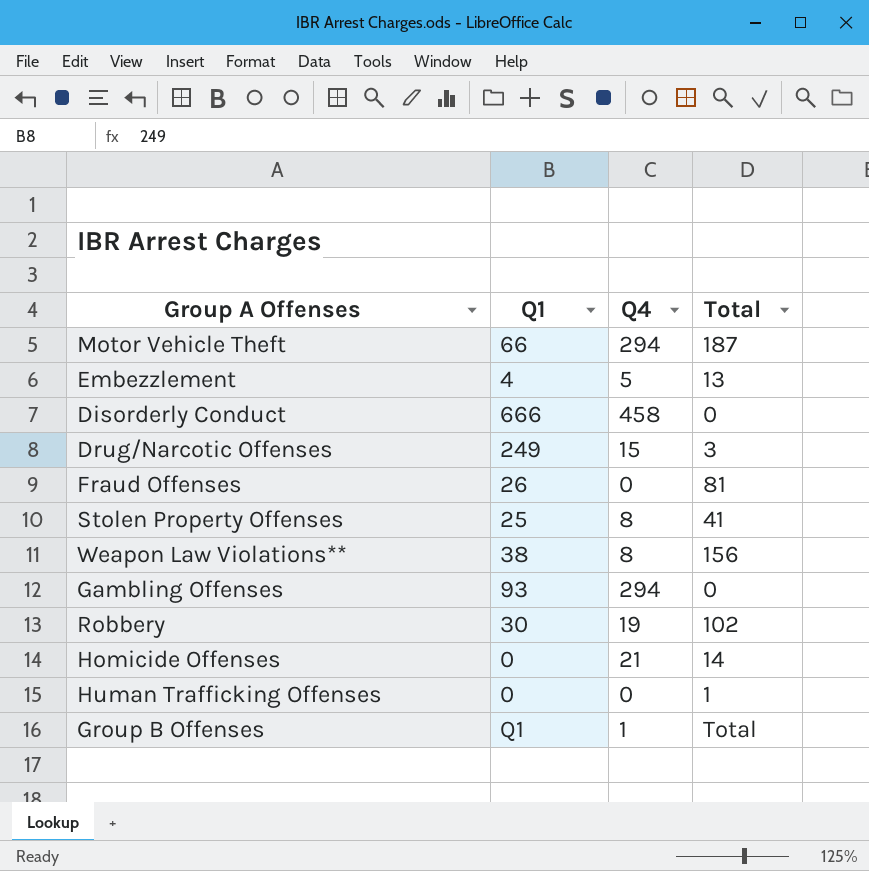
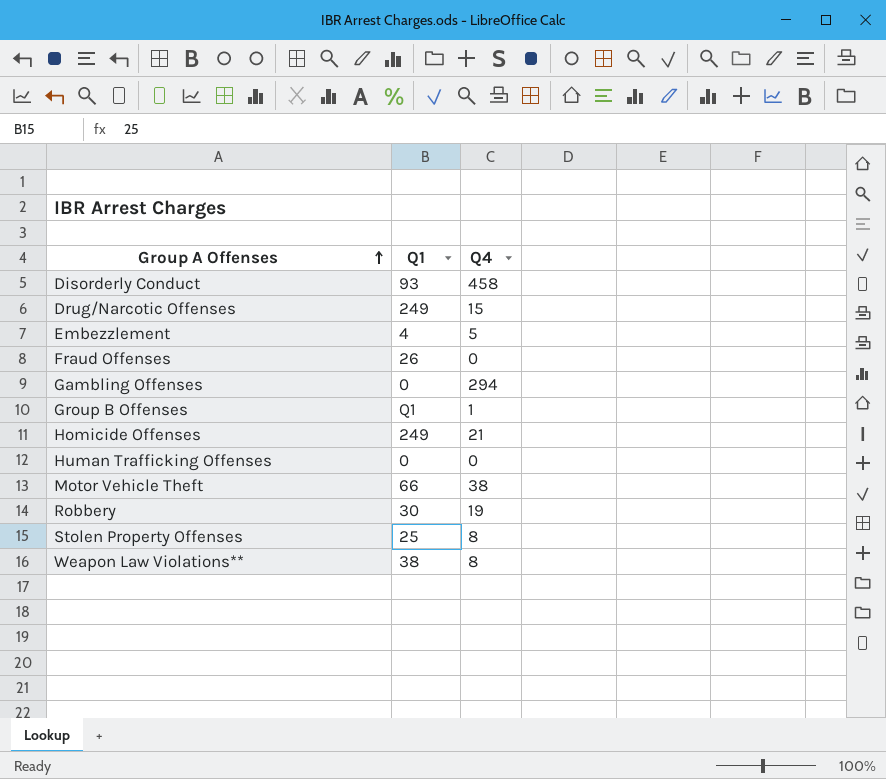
row order: none -> Group A Offenses ascending
column Total | position: 4 -> none
Disorderly Conduct | Q1: 666 -> 93
Gambling Offenses | Q1: 93 -> 0
Homicide Offenses | Q1: 0 -> 249
Motor Vehicle Theft | Q4: 294 -> 38

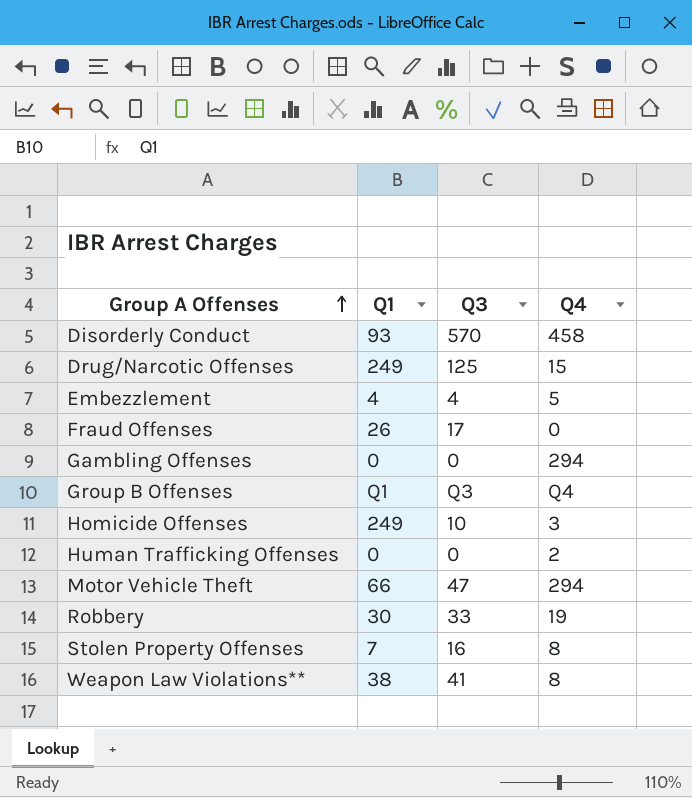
column Q3 | position: none -> 3
Group B Offenses | Q4: 1 -> Q4
Homicide Offenses | Q4: 21 -> 3
Human Trafficking Offenses | Q4: 0 -> 2
Motor Vehicle Theft | Q4: 38 -> 294
Stolen Property Offenses | Q1: 25 -> 7

